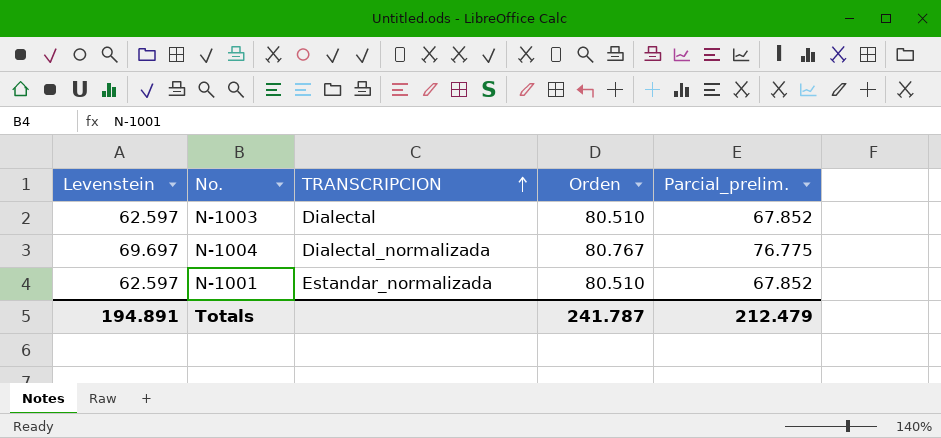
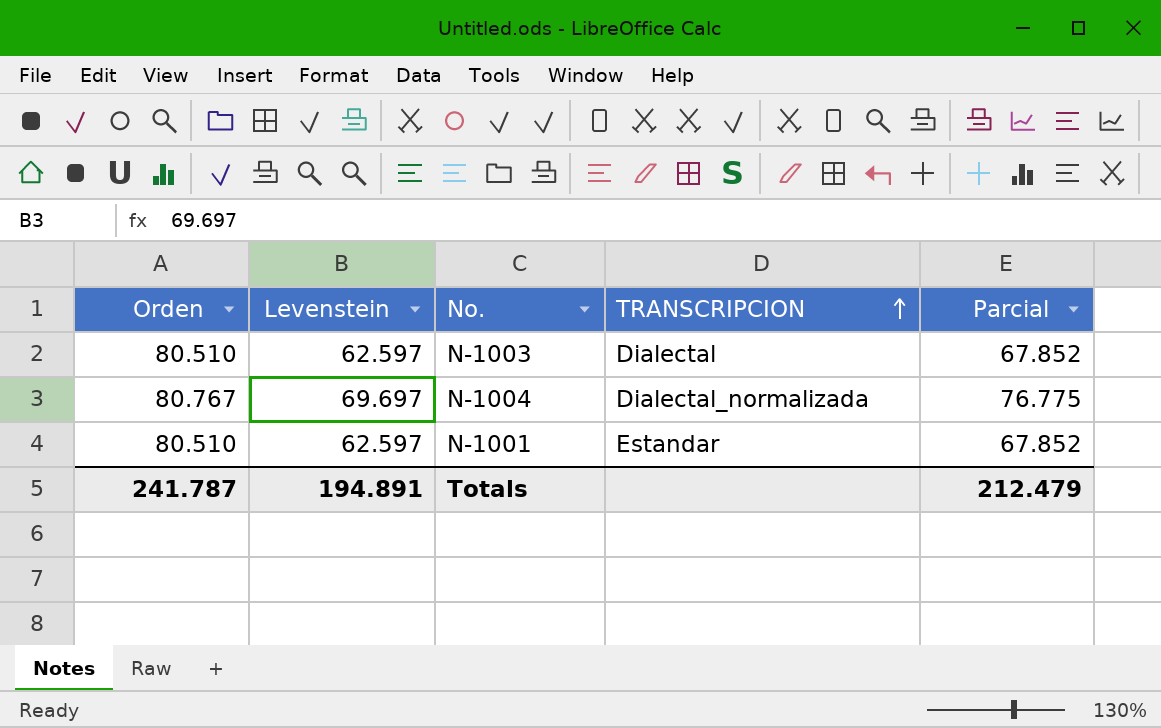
column Orden | position: 4 -> 1
column name: Parcial_prelim. -> Parcial
N-1001 | TRANSCRIPCION: Estandar_normalizada -> Estandar

